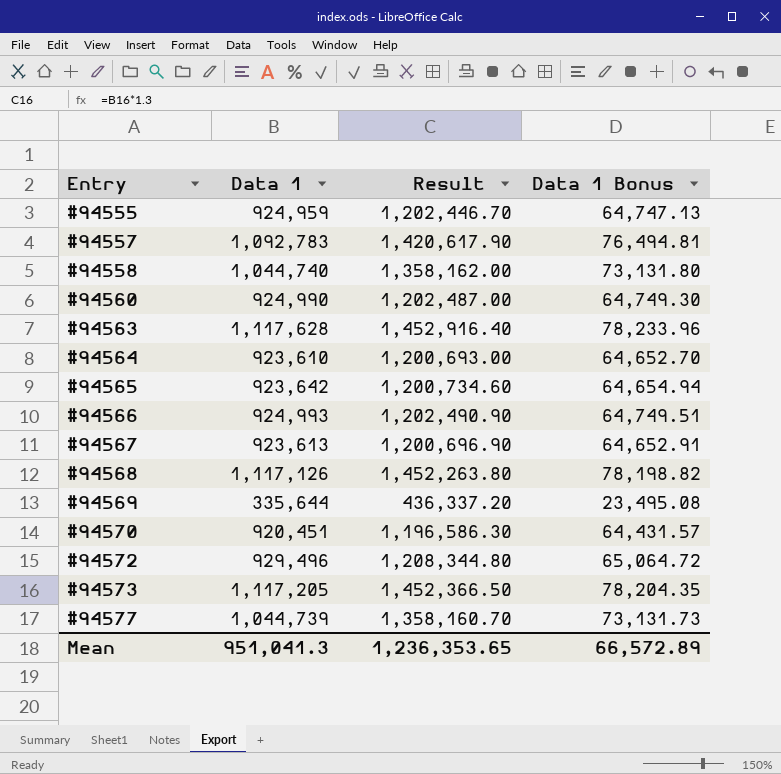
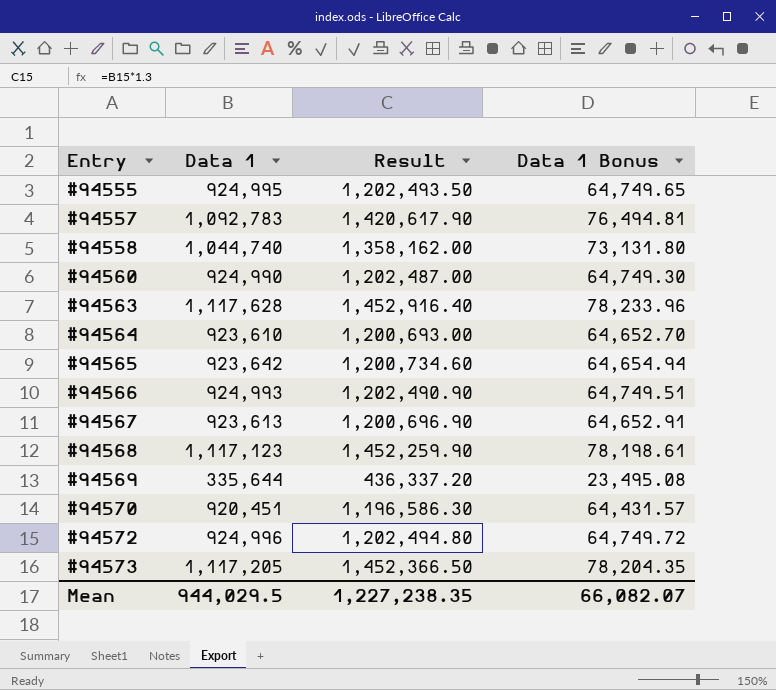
row #94577: 1,044,739 | 1,358,160.70 | 73,131.73 -> none
#94555 | Data 1: 924,959 -> 924,995
#94555 | Result: 1,202,446.70 -> 1,202,493.50
#94555 | Data 1 Bonus: 64,747.13 -> 64,749.65
#94568 | Data 1: 1,117,126 -> 1,117,123
#94568 | Result: 1,452,263.80 -> 1,452,259.90
#94568 | Data 1 Bonus: 78,198.82 -> 78,198.61
#94572 | Data 1: 929,496 -> 924,996
#94572 | Result: 1,208,344.80 -> 1,202,494.80
#94572 | Data 1 Bonus: 65,064.72 -> 64,749.72
Mean | Data 1: 951,041.3 -> 944,029.5
Mean | Result: 1,236,353.65 -> 1,227,238.35
Mean | Data 1 Bonus: 66,572.89 -> 66,082.07

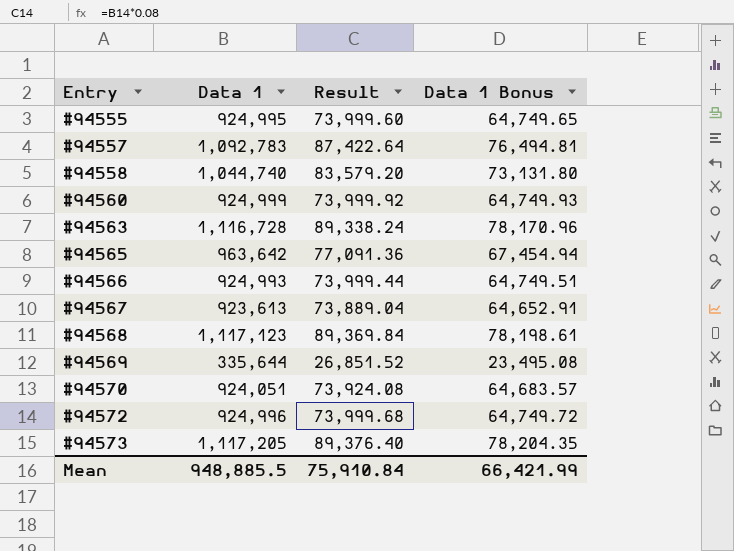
column Result | formula: [Data 1] * 1.3 -> [Data 1] * 0.08
row #94564: 923,610 | 1,200,693.00 | 64,652.70 -> none
#94560 | Data 1: 924,990 -> 924,999
#94560 | Data 1 Bonus: 64,749.30 -> 64,749.93
#94563 | Data 1: 1,117,628 -> 1,116,728
#94563 | Data 1 Bonus: 78,233.96 -> 78,170.96
#94565 | Data 1: 923,642 -> 963,642
#94565 | Data 1 Bonus: 64,654.94 -> 67,454.94
#94570 | Data 1: 920,451 -> 924,051
#94570 | Data 1 Bonus: 64,431.57 -> 64,683.57
Mean | Data 1: 944,029.5 -> 948,885.5
Mean | Result: 1,227,238.35 -> 75,910.84
Mean | Data 1 Bonus: 66,082.07 -> 66,421.99

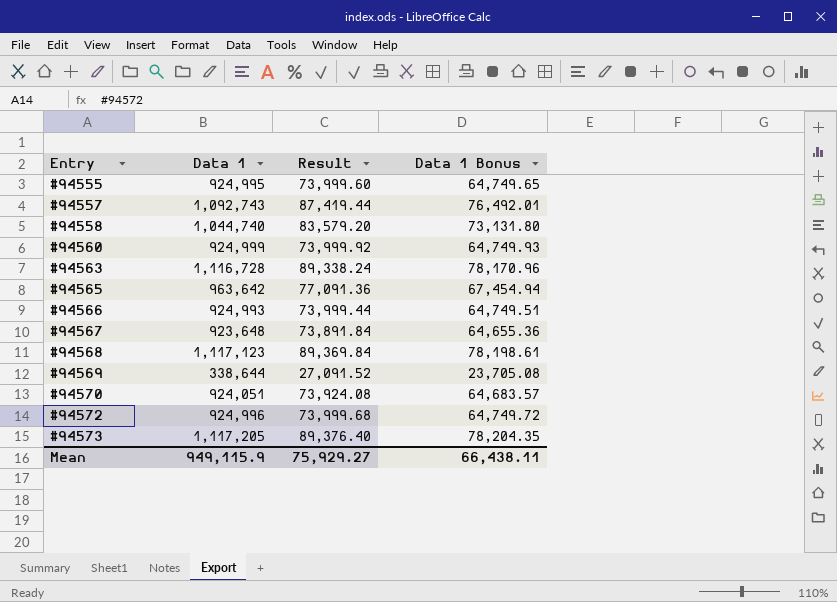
#94557 | Data 1: 1,092,783 -> 1,092,743
#94557 | Result: 87,422.64 -> 87,419.44
#94557 | Data 1 Bonus: 76,494.81 -> 76,492.01
#94567 | Data 1: 923,613 -> 923,648
#94567 | Result: 73,889.04 -> 73,891.84
#94567 | Data 1 Bonus: 64,652.91 -> 64,655.36
#94569 | Data 1: 335,644 -> 338,644
#94569 | Result: 26,851.52 -> 27,091.52
#94569 | Data 1 Bonus: 23,495.08 -> 23,705.08
Mean | Data 1: 948,885.5 -> 949,115.9
Mean | Result: 75,910.84 -> 75,929.27
Mean | Data 1 Bonus: 66,421.99 -> 66,438.11

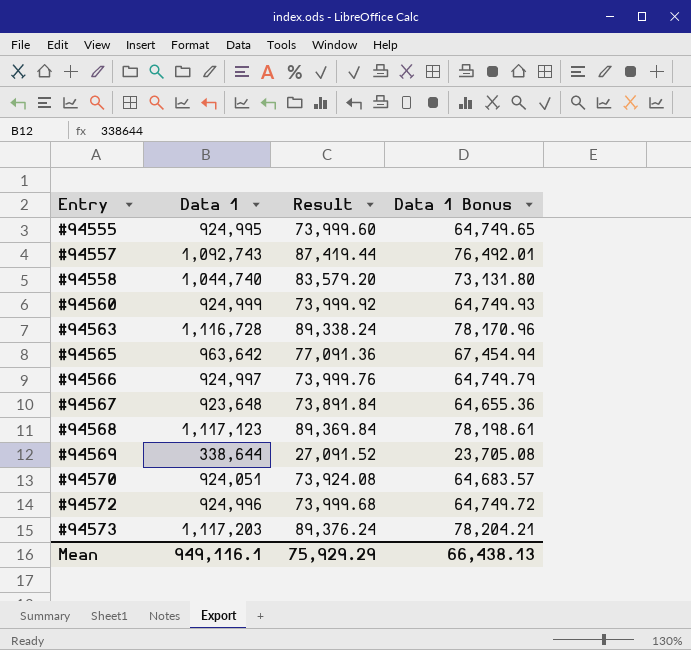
#94566 | Data 1: 924,993 -> 924,997
#94566 | Result: 73,999.44 -> 73,999.76
#94566 | Data 1 Bonus: 64,749.51 -> 64,749.79
#94573 | Data 1: 1,117,205 -> 1,117,203
#94573 | Result: 89,376.40 -> 89,376.24
#94573 | Data 1 Bonus: 78,204.35 -> 78,204.21
Mean | Data 1: 949,115.9 -> 949,116.1
Mean | Result: 75,929.27 -> 75,929.29
Mean | Data 1 Bonus: 66,438.11 -> 66,438.13

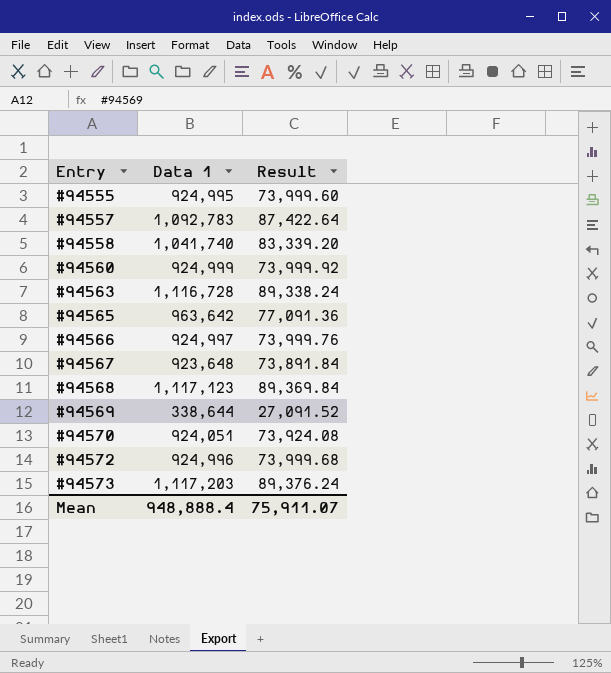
column Data 1 Bonus | formula: [Data 1] * 0.07 -> none
#94557 | Data 1: 1,092,743 -> 1,092,783
#94557 | Result: 87,419.44 -> 87,422.64
#94558 | Data 1: 1,044,740 -> 1,041,740
#94558 | Result: 83,579.20 -> 83,339.20
Mean | Data 1: 949,116.1 -> 948,888.4
Mean | Result: 75,929.29 -> 75,911.07

